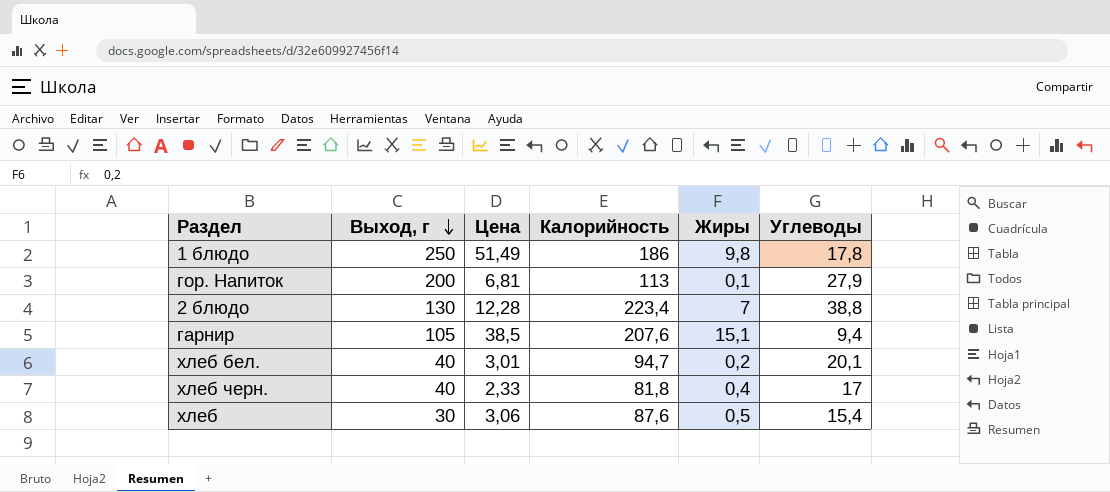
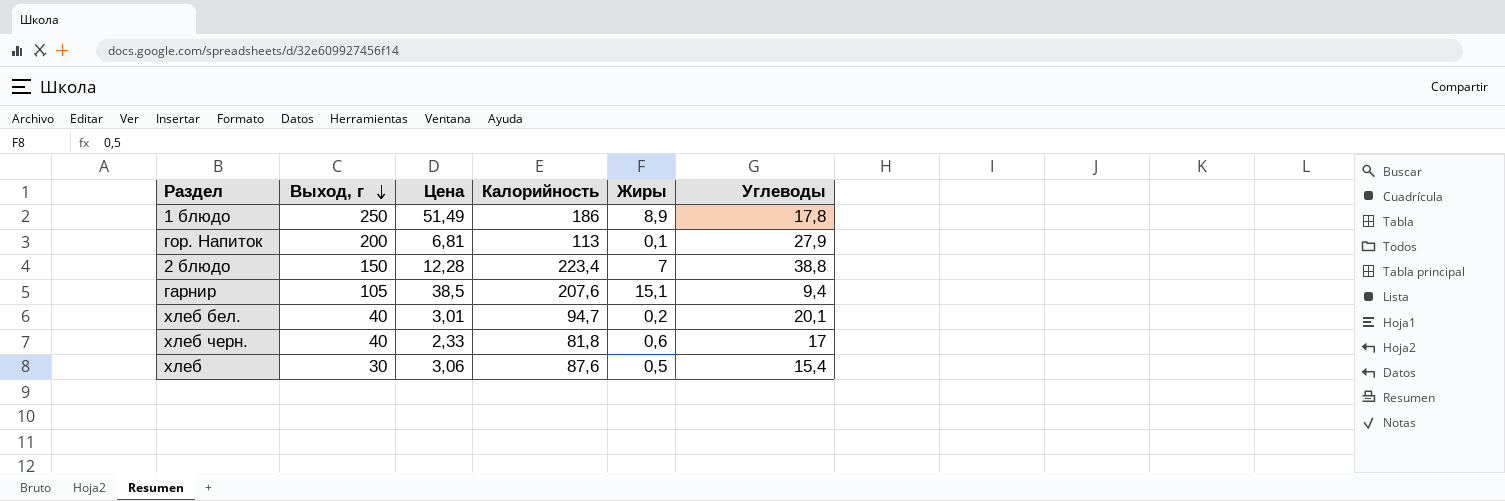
1 блюдо | Жиры: 9,8 -> 8,9
2 блюдо | Выход, г: 130 -> 150
хлеб черн. | Жиры: 0,4 -> 0,6

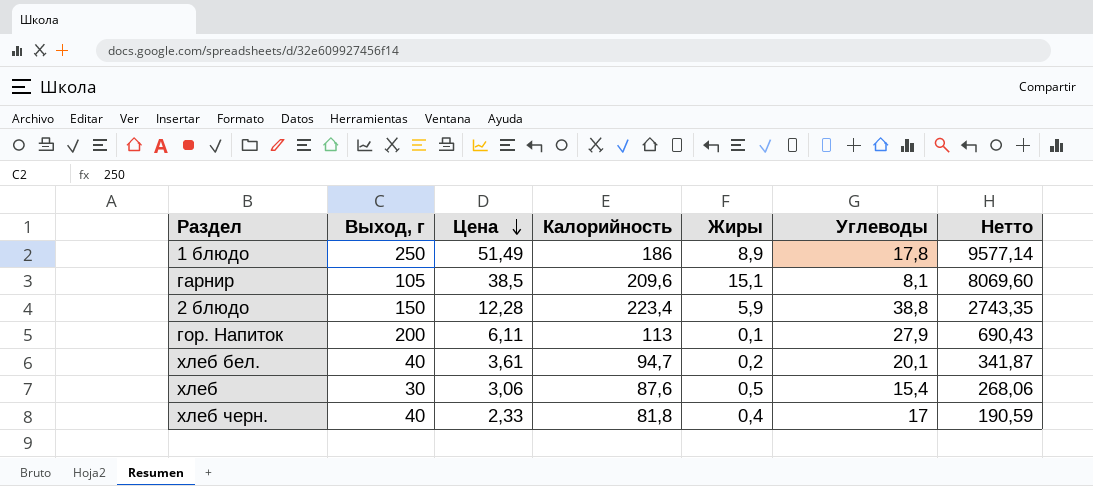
row order: Выход, г descending -> Цена descending
column Нетто | formula: none -> [Цена] * [Калорийность]
гарнир | Калорийность: 207,6 -> 209,6
гарнир | Углеводы: 9,4 -> 8,1
2 блюдо | Жиры: 7 -> 5,9
гор. Напиток | Цена: 6,81 -> 6,11
хлеб бел. | Цена: 3,01 -> 3,61
хлеб черн. | Жиры: 0,6 -> 0,4

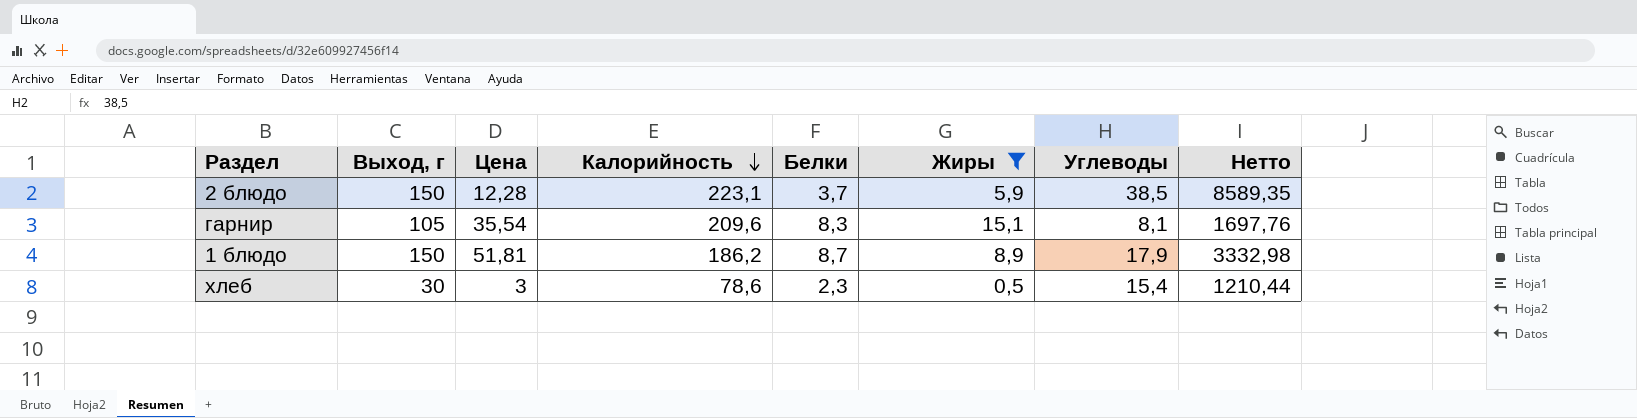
filter: none -> Жиры >= 0,5
row order: Цена descending -> Калорийность descending
column Белки | position: none -> 5
column Нетто | formula: [Цена] * [Калорийность] -> [Калорийность] * [Углеводы]
2 блюдо | Калорийность: 223,4 -> 223,1
2 блюдо | Углеводы: 38,8 -> 38,5
гарнир | Цена: 38,5 -> 35,54
1 блюдо | Выход, г: 250 -> 150
1 блюдо | Цена: 51,49 -> 51,81
1 блюдо | Калорийность: 186 -> 186,2
1 блюдо | Углеводы: 17,8 -> 17,9
хлеб | Цена: 3,06 -> 3
хлеб | Калорийность: 87,6 -> 78,6

